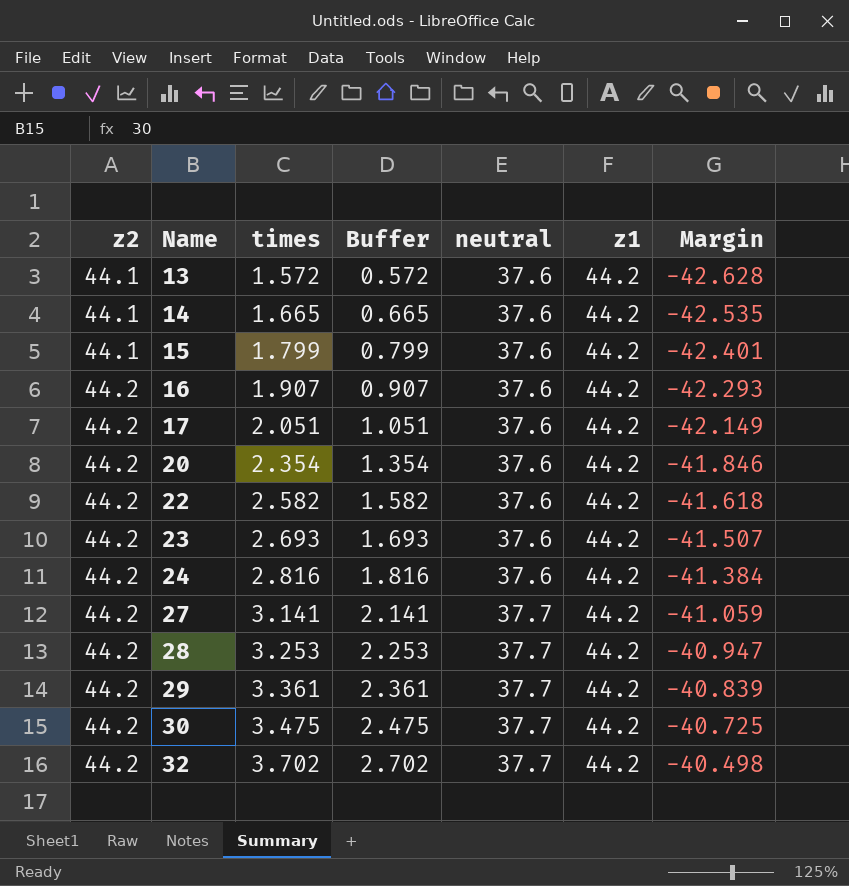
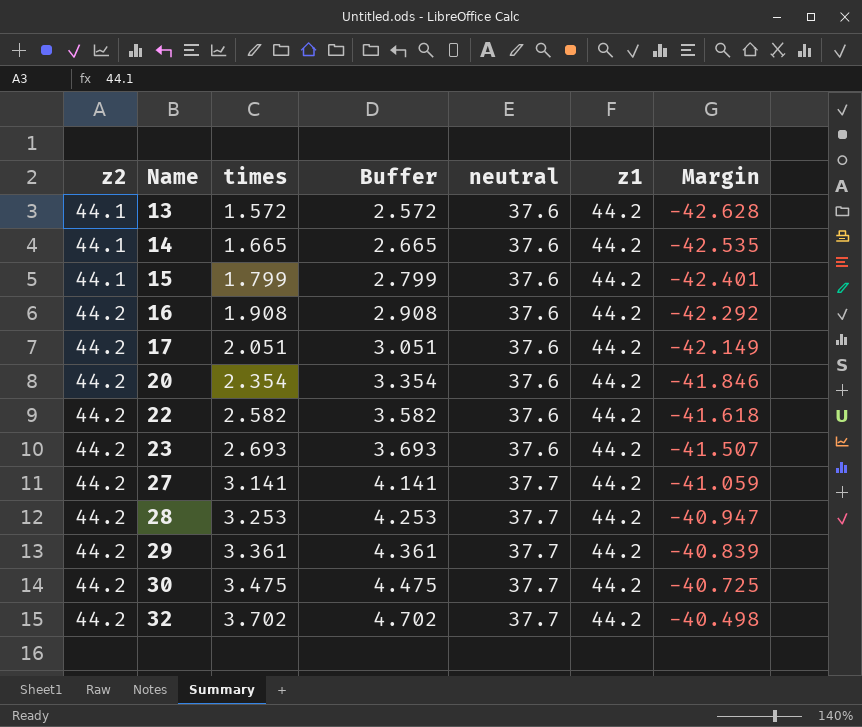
column Buffer | formula: [times] - 1 -> [times] + 1
row 24: 44.2 | 2.816 | 1.816 | 37.6 | 44.2 | -41.384 -> none
16 | times: 1.907 -> 1.908
16 | Margin: -42.293 -> -42.292

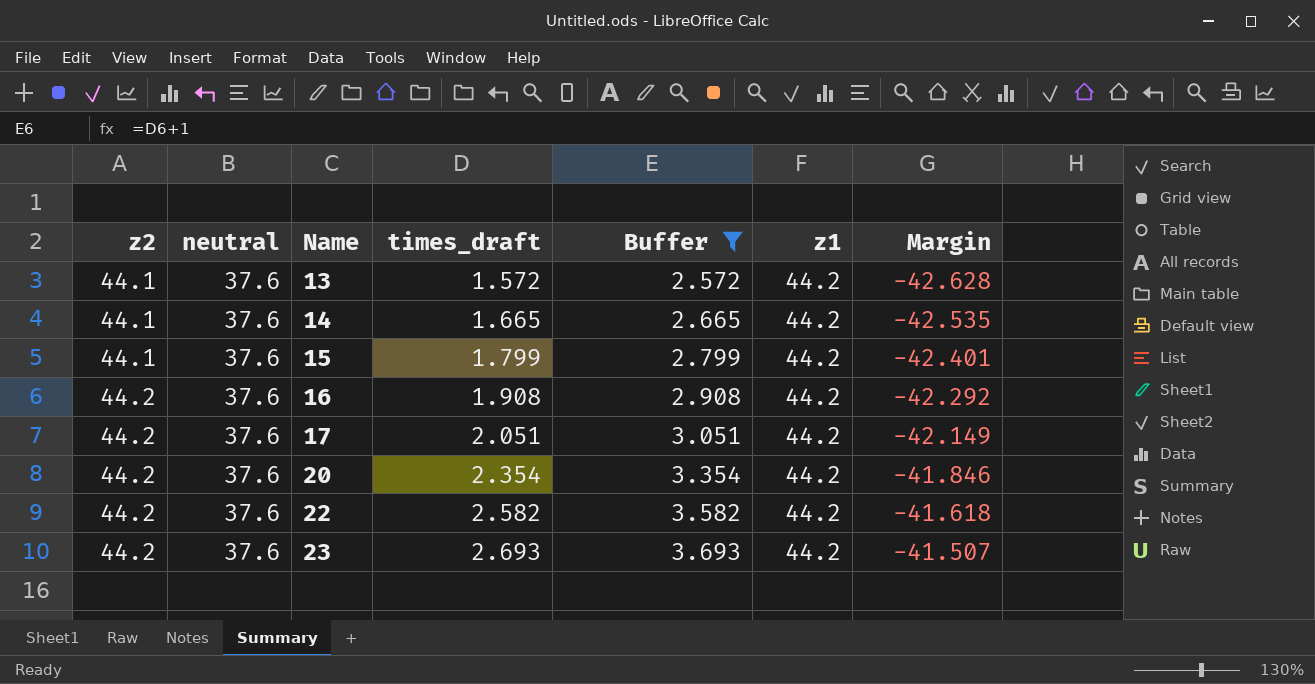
filter: none -> Buffer <= 3.693
column neutral | position: 5 -> 2
column name: times -> times_draft

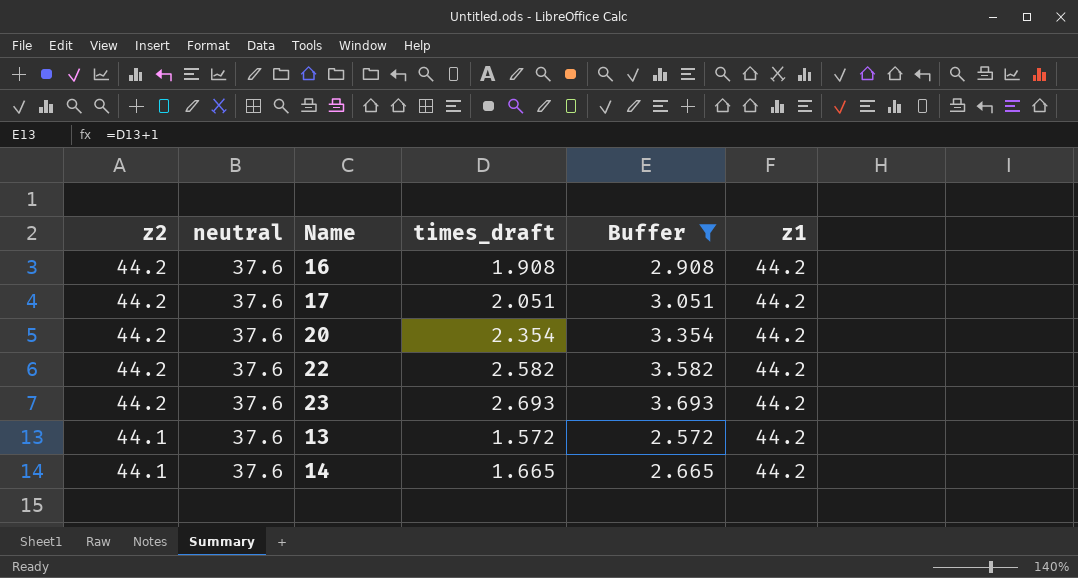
row order: z2 ascending -> z2 descending
column Margin | formula: [times_draft] - [z1] -> none
row 15: 44.1 | 37.6 | 1.799 | 2.799 | 44.2 | -42.401 -> none

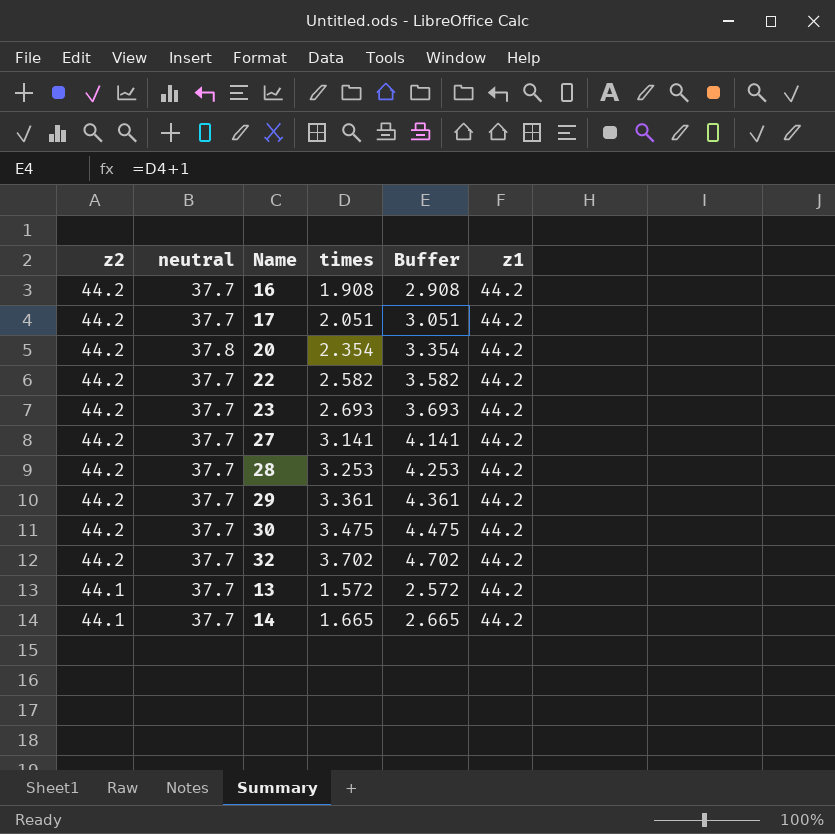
filter: Buffer <= 3.693 -> none
column name: times_draft -> times
16 | neutral: 37.6 -> 37.7
17 | neutral: 37.6 -> 37.7
20 | neutral: 37.6 -> 37.8
22 | neutral: 37.6 -> 37.7
23 | neutral: 37.6 -> 37.7
13 | neutral: 37.6 -> 37.7
14 | neutral: 37.6 -> 37.7

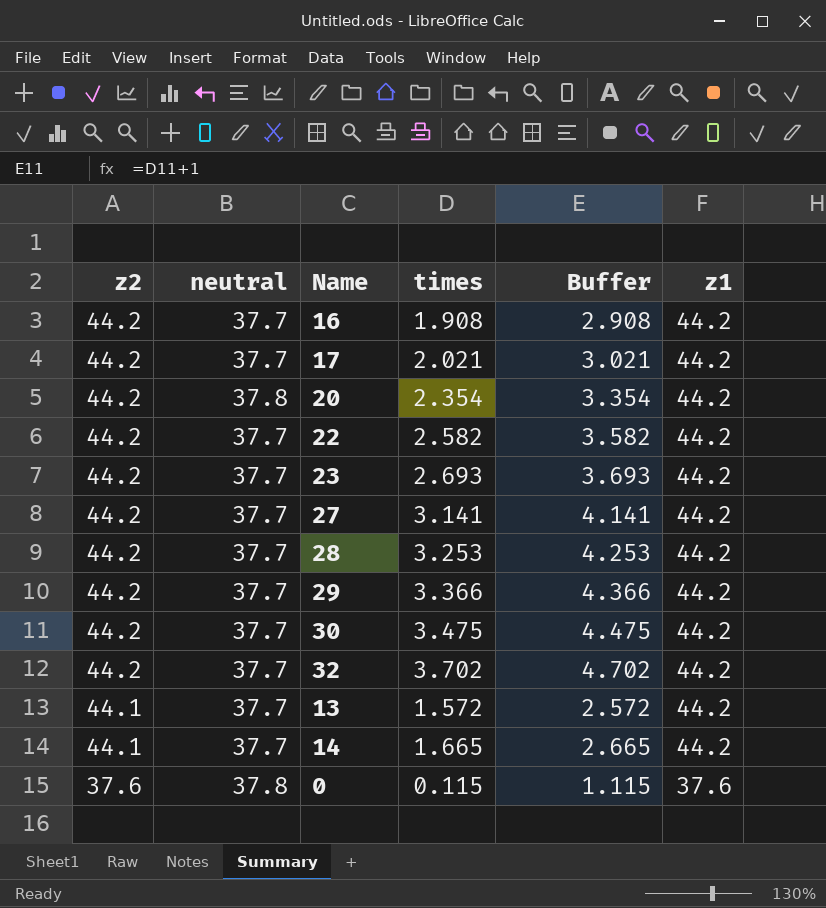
17 | times: 2.051 -> 2.021
17 | Buffer: 3.051 -> 3.021
29 | times: 3.361 -> 3.366
29 | Buffer: 4.361 -> 4.366
row 0: none -> 37.6 | 37.8 | 0.115 | 1.115 | 37.6

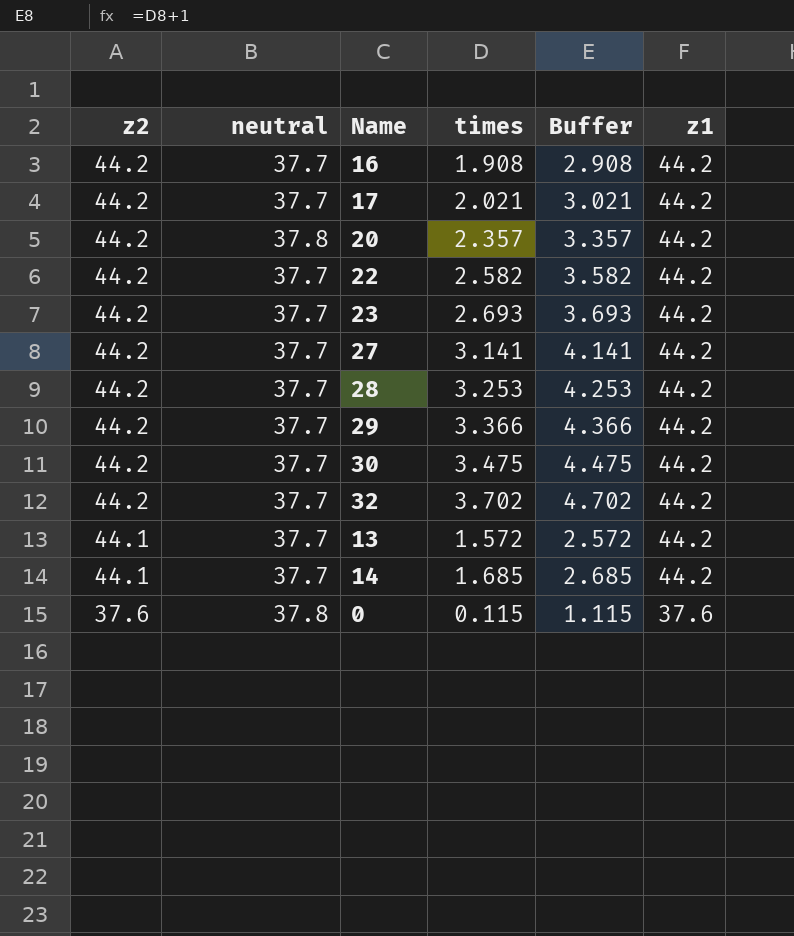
20 | times: 2.354 -> 2.357
20 | Buffer: 3.354 -> 3.357
14 | times: 1.665 -> 1.685
14 | Buffer: 2.665 -> 2.685

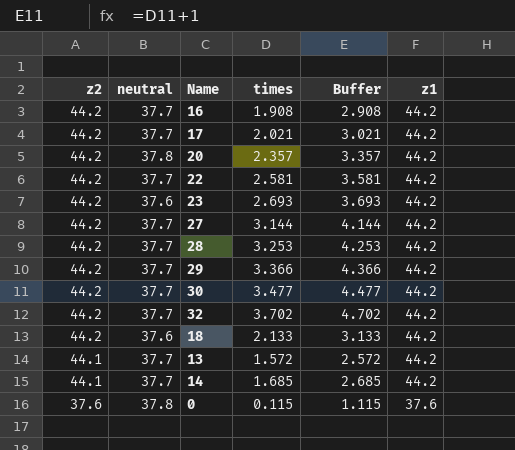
22 | times: 2.582 -> 2.581
22 | Buffer: 3.582 -> 3.581
23 | neutral: 37.7 -> 37.6
27 | times: 3.141 -> 3.144
27 | Buffer: 4.141 -> 4.144
30 | times: 3.475 -> 3.477
30 | Buffer: 4.475 -> 4.477
row 18: none -> 44.2 | 37.6 | 2.133 | 3.133 | 44.2

